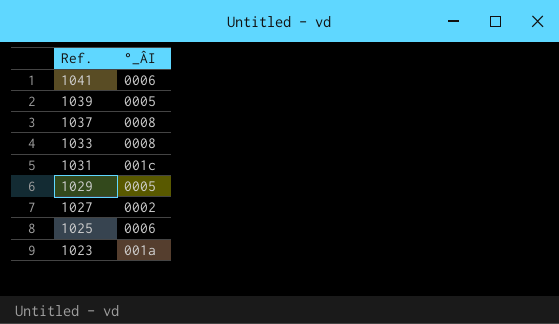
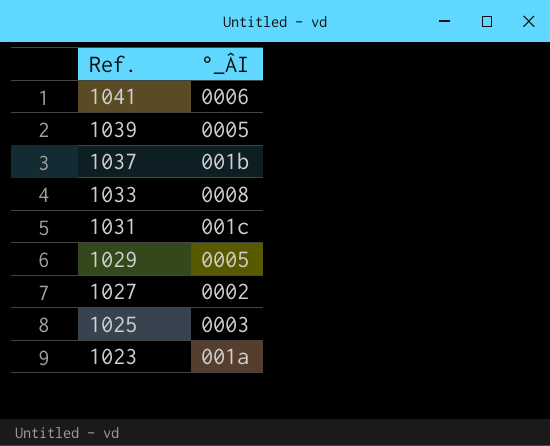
1037 | °_ÂI: 0008 -> 001b
1025 | °_ÂI: 0006 -> 0003

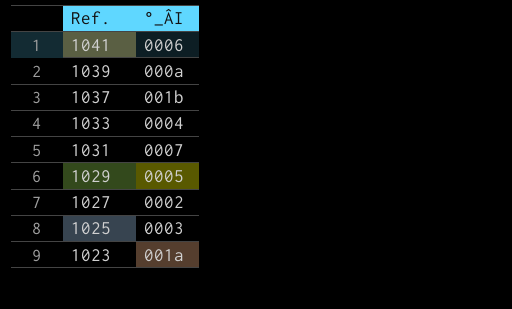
1039 | °_ÂI: 0005 -> 000a
1033 | °_ÂI: 0008 -> 0004
1031 | °_ÂI: 001c -> 0007

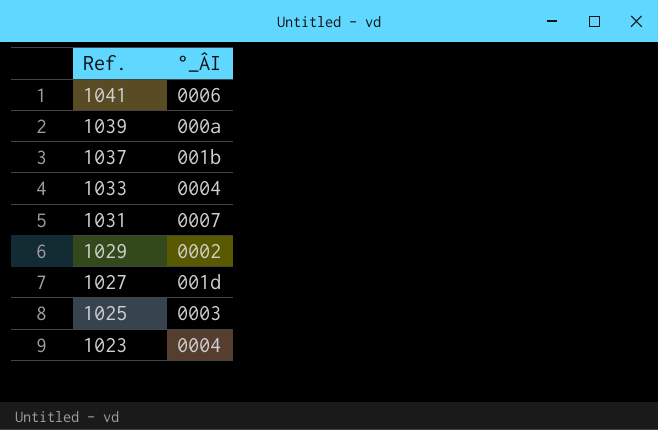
1029 | °_ÂI: 0005 -> 0002
1027 | °_ÂI: 0002 -> 001d
1023 | °_ÂI: 001a -> 0004

